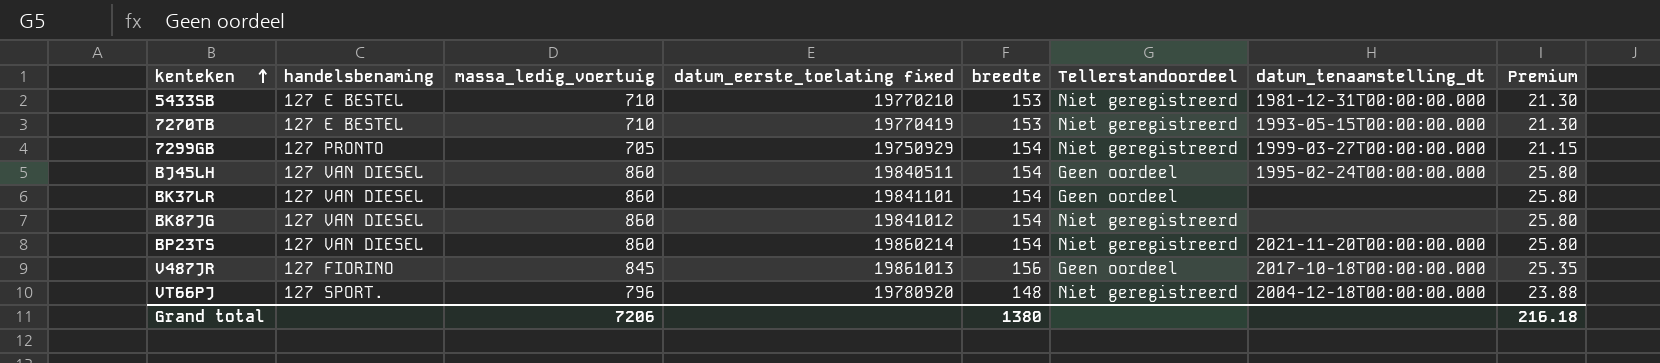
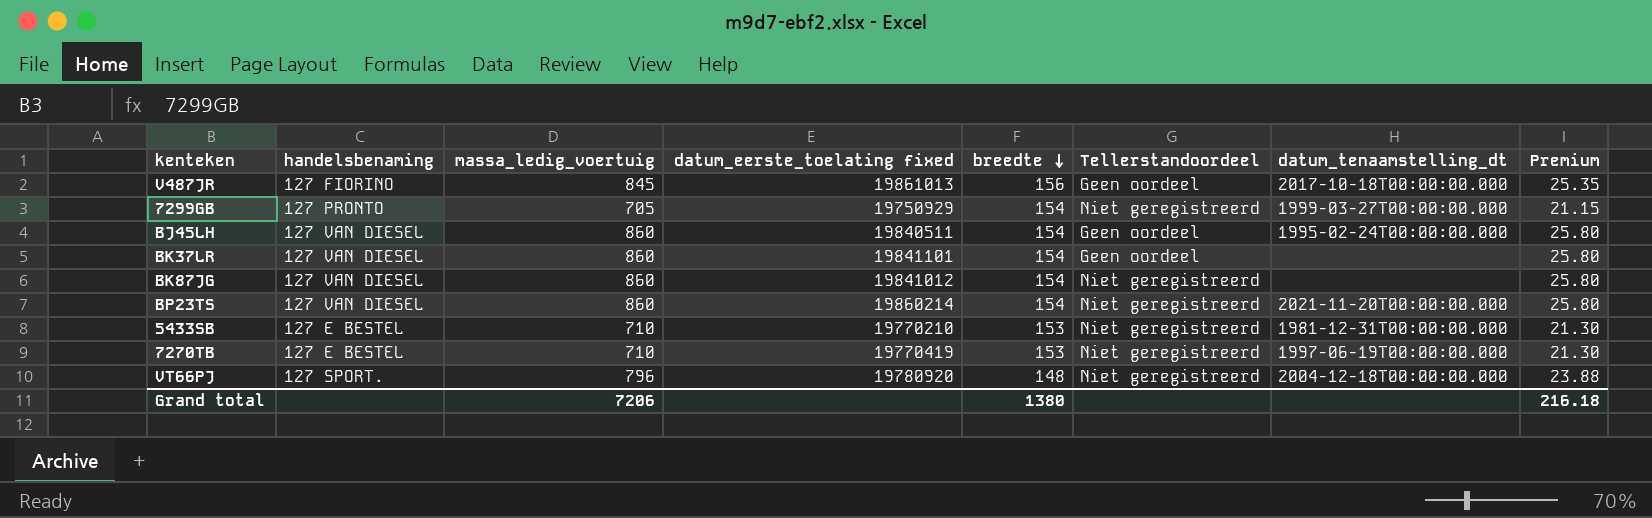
row order: kenteken ascending -> breedte descending
7270TB | datum_tenaamstelling_dt: 1993-05-15T00:00:00.000 -> 1997-06-19T00:00:00.000

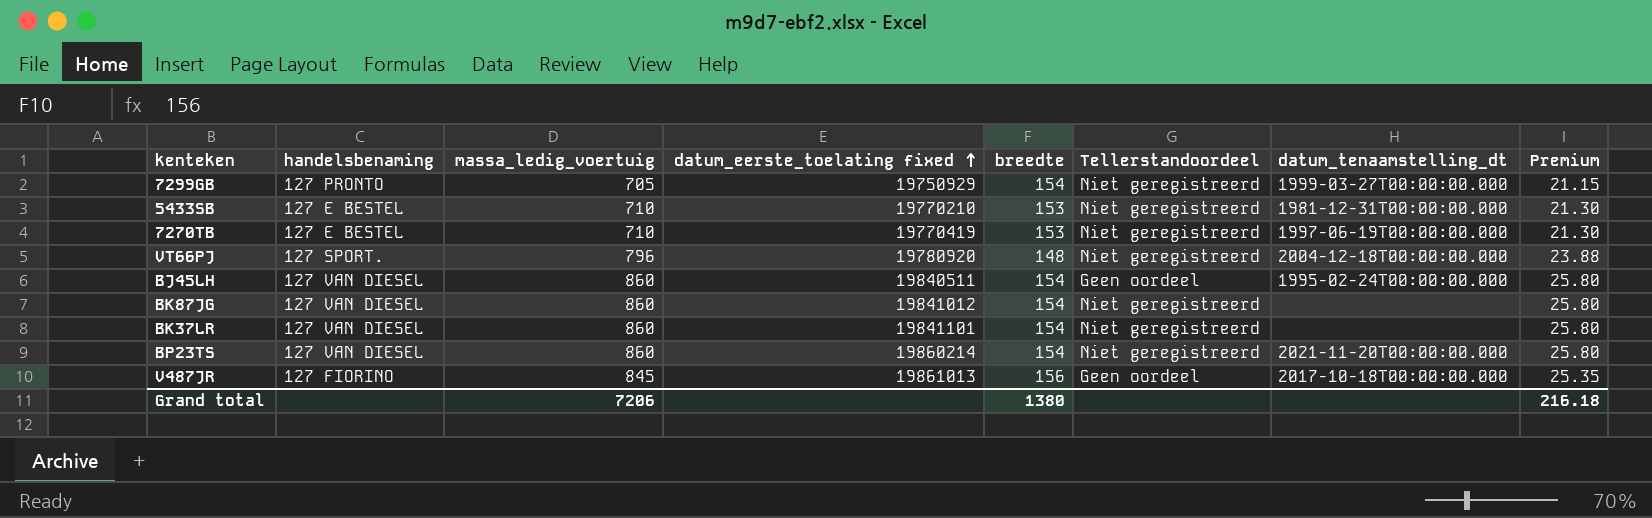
row order: breedte descending -> datum_eerste_toelating fixed ascending
BK37LR | Tellerstandoordeel: Geen oordeel -> Niet geregistreerd

